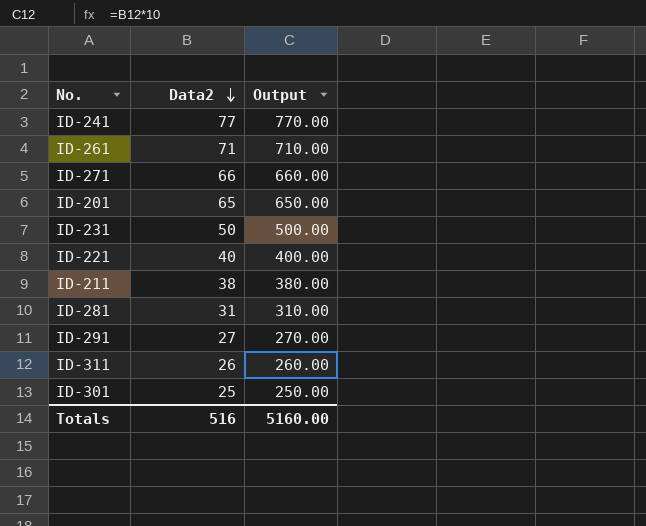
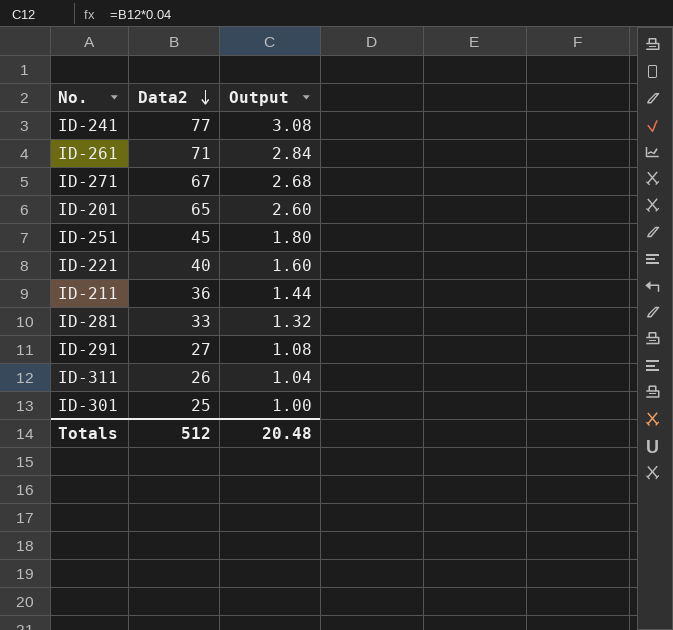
column Output | formula: [Data2] * 10 -> [Data2] * 0.04
row ID-231: 50 | 500.00 -> none
ID-271 | Data2: 66 -> 67
row ID-251: none -> 45 | 1.80
ID-211 | Data2: 38 -> 36
ID-281 | Data2: 31 -> 33
Totals | Data2: 516 -> 512
Totals | Output: 5160.00 -> 20.48

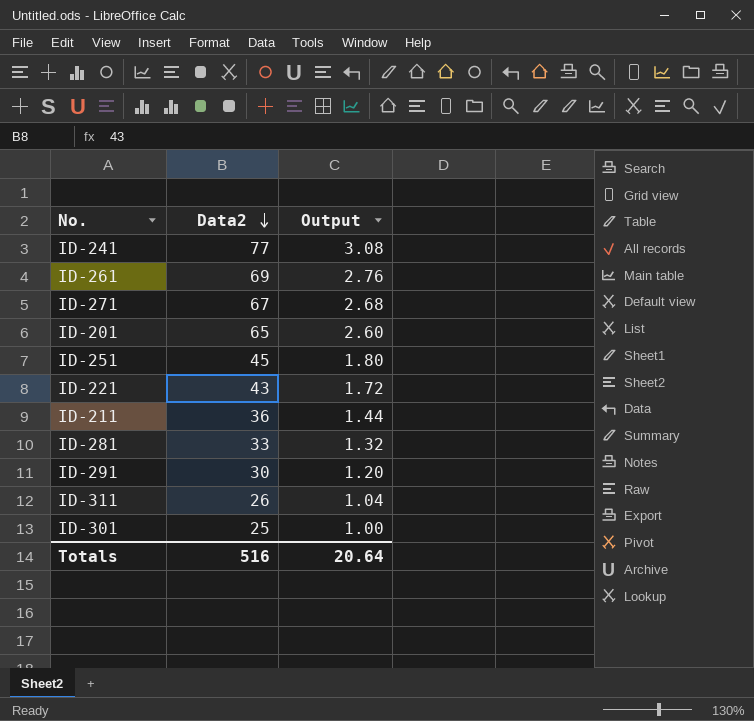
ID-261 | Data2: 71 -> 69
ID-261 | Output: 2.84 -> 2.76
ID-221 | Data2: 40 -> 43
ID-221 | Output: 1.60 -> 1.72
ID-291 | Data2: 27 -> 30
ID-291 | Output: 1.08 -> 1.20
Totals | Data2: 512 -> 516
Totals | Output: 20.48 -> 20.64

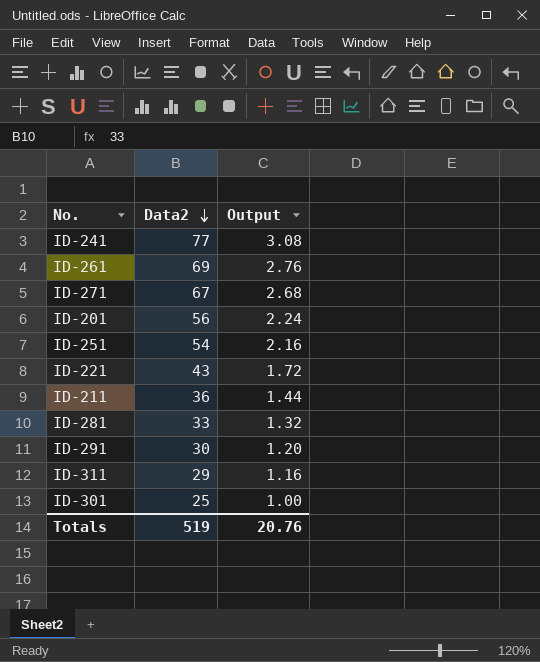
ID-201 | Data2: 65 -> 56
ID-201 | Output: 2.60 -> 2.24
ID-251 | Data2: 45 -> 54
ID-251 | Output: 1.80 -> 2.16
ID-311 | Data2: 26 -> 29
ID-311 | Output: 1.04 -> 1.16
Totals | Data2: 516 -> 519
Totals | Output: 20.64 -> 20.76

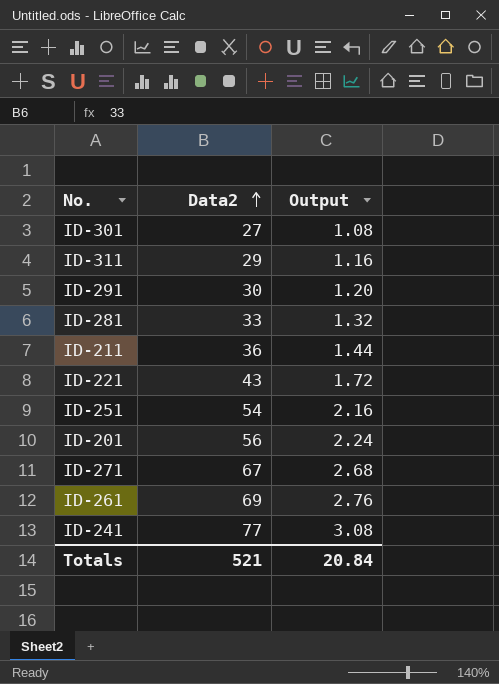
row order: Data2 descending -> Data2 ascending
ID-301 | Data2: 25 -> 27
ID-301 | Output: 1.00 -> 1.08
Totals | Data2: 519 -> 521
Totals | Output: 20.76 -> 20.84

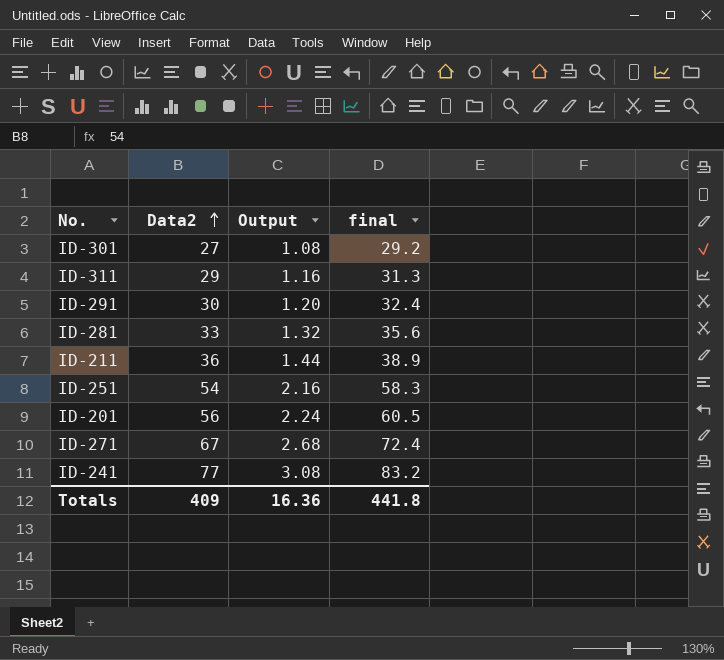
column final | formula: none -> [Data2] * 1.08
row ID-221: 43 | 1.72 -> none
row ID-261: 69 | 2.76 -> none
Totals | Data2: 521 -> 409
Totals | Output: 20.84 -> 16.36

